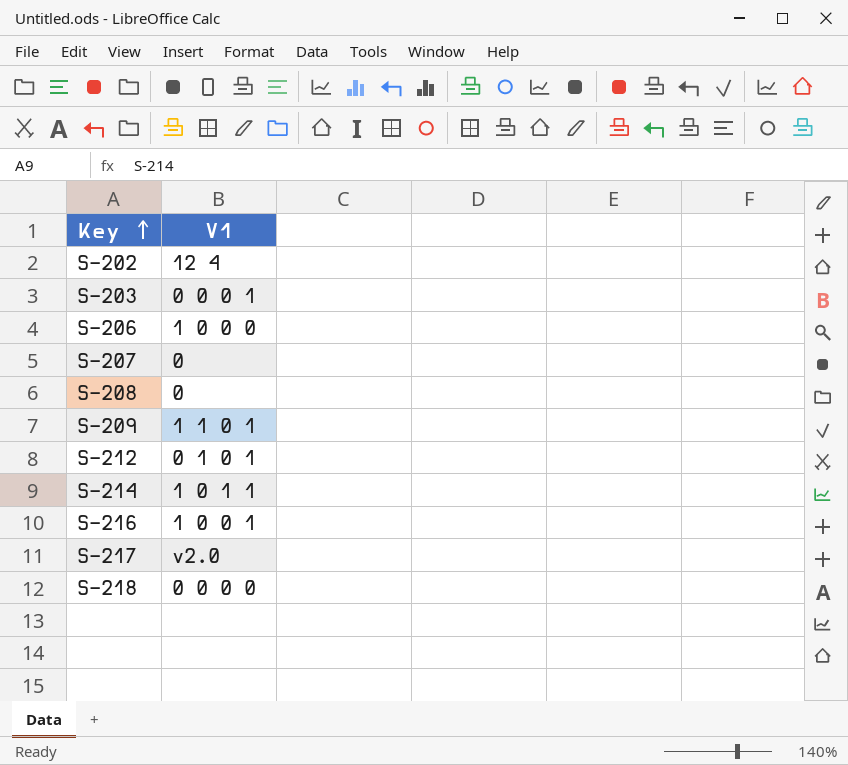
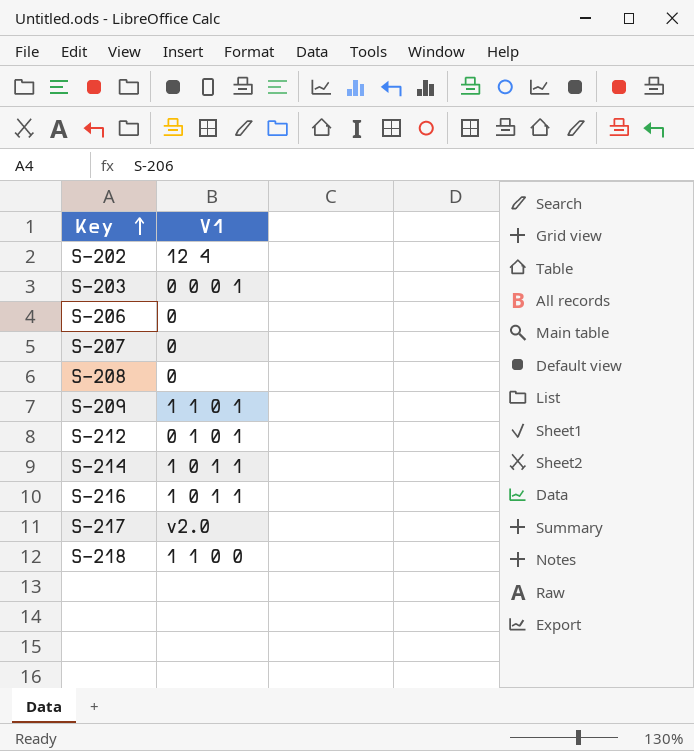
S-206 | V1: 1 0 0 0 -> 0
S-216 | V1: 1 0 0 1 -> 1 0 1 1
S-218 | V1: 0 0 0 0 -> 1 1 0 0

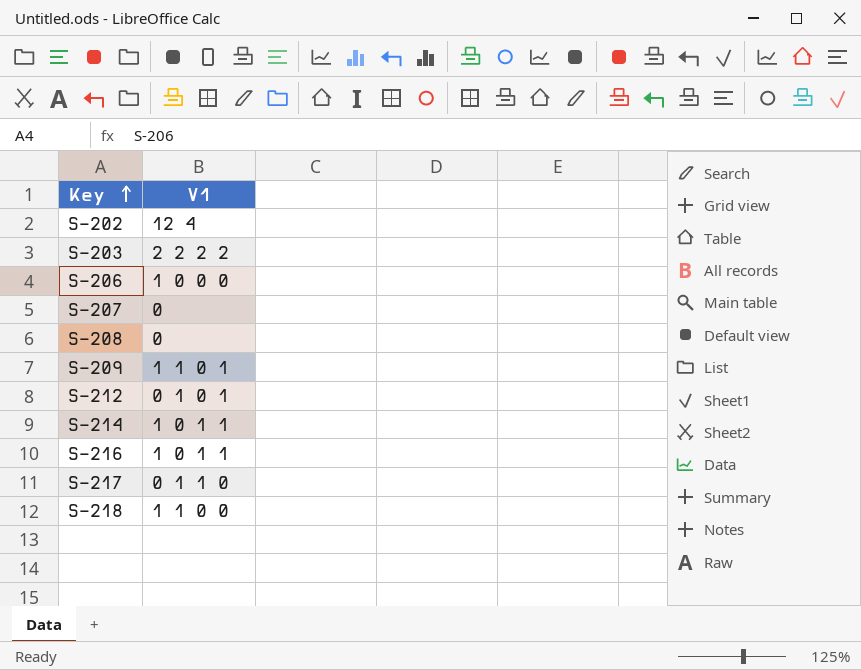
S-203 | V1: 0 0 0 1 -> 2 2 2 2
S-206 | V1: 0 -> 1 0 0 0
S-217 | V1: v2.0 -> 0 1 1 0

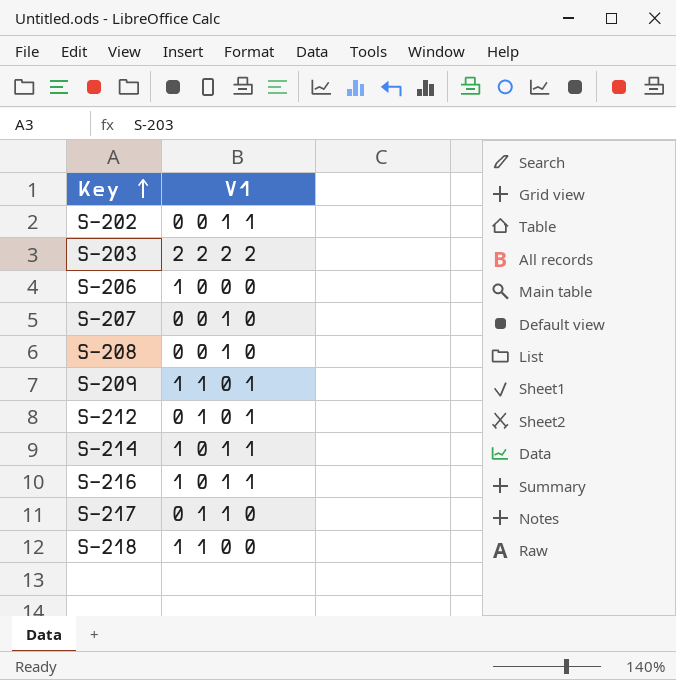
S-202 | V1: 12 4 -> 0 0 1 1
S-207 | V1: 0 -> 0 0 1 0
S-208 | V1: 0 -> 0 0 1 0

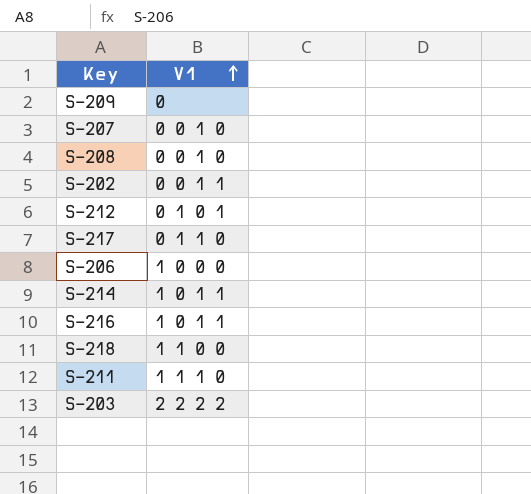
row order: Key ascending -> V1 ascending
S-209 | V1: 1 1 0 1 -> 0
row S-211: none -> 1 1 1 0

